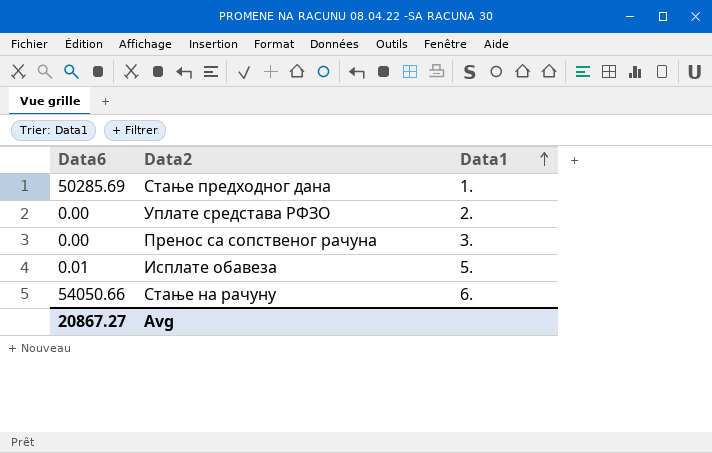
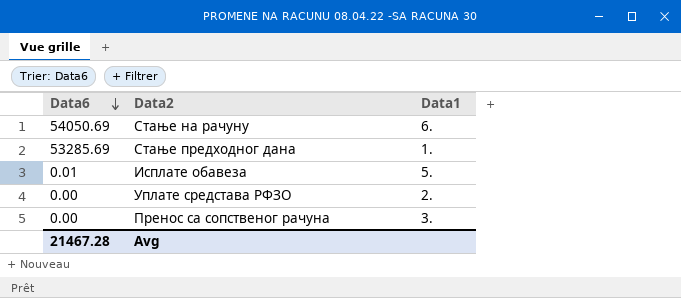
row order: Data1 ascending -> Data6 descending
Стање на рачуну | Data6: 54050.66 -> 54050.69
Стање предходног дана | Data6: 50285.69 -> 53285.69
Avg | Data6: 20867.27 -> 21467.28

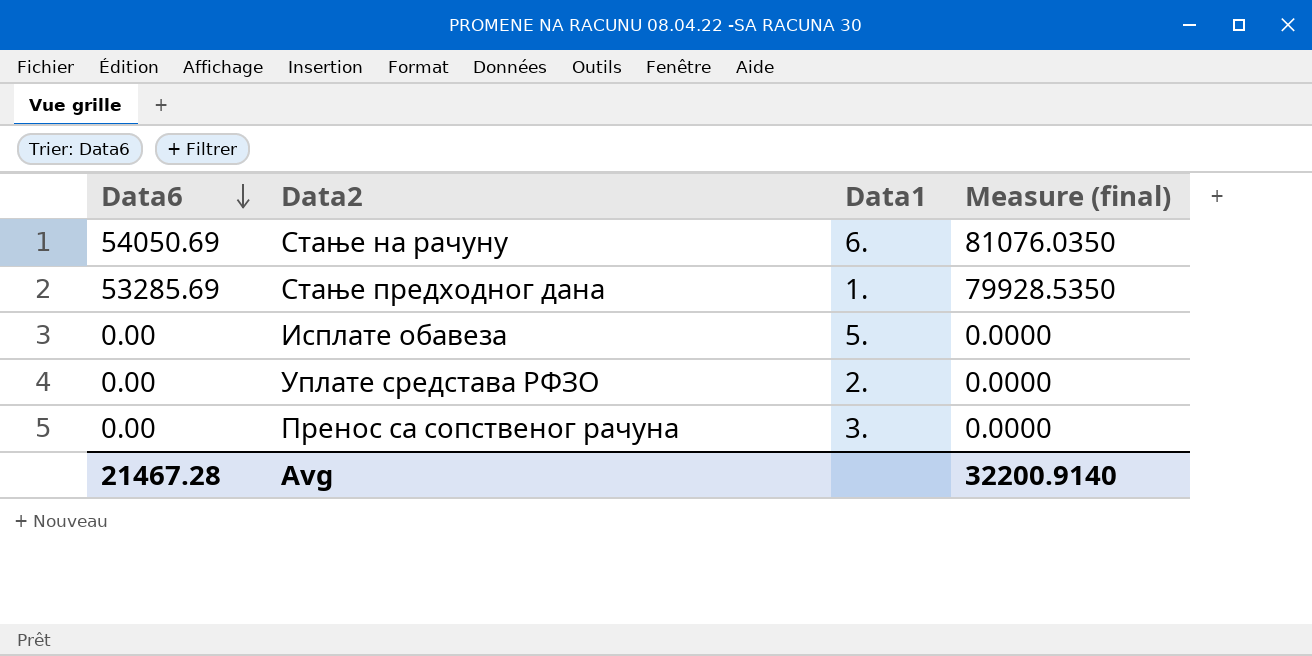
column Measure (final) | formula: none -> [Data6] * 1.5
Исплате обавеза | Data6: 0.01 -> 0.00

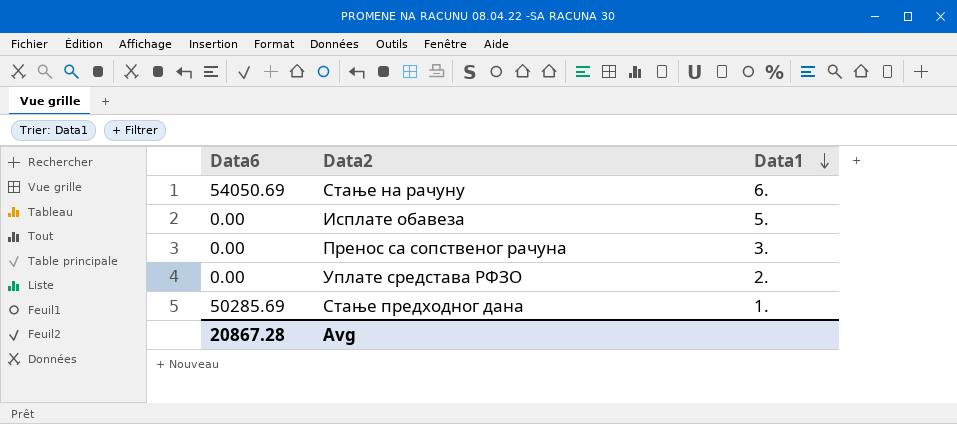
row order: Data6 descending -> Data1 descending
column Measure (final) | formula: [Data6] * 1.5 -> none
Стање предходног дана | Data6: 53285.69 -> 50285.69
Avg | Data6: 21467.28 -> 20867.28

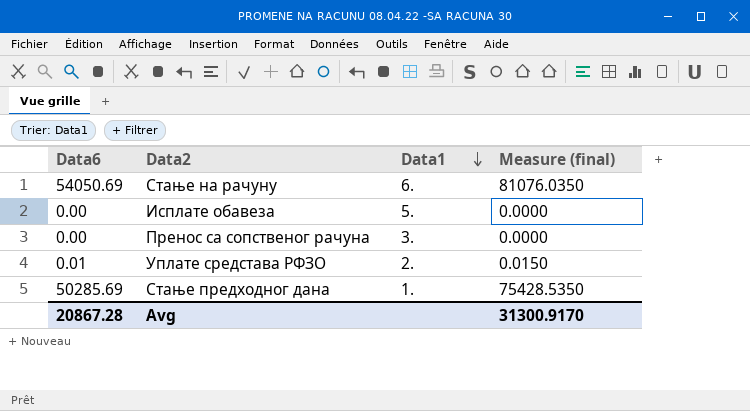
column Measure (final) | formula: none -> [Data6] * 1.5
Уплате средстава РФЗО | Data6: 0.00 -> 0.01

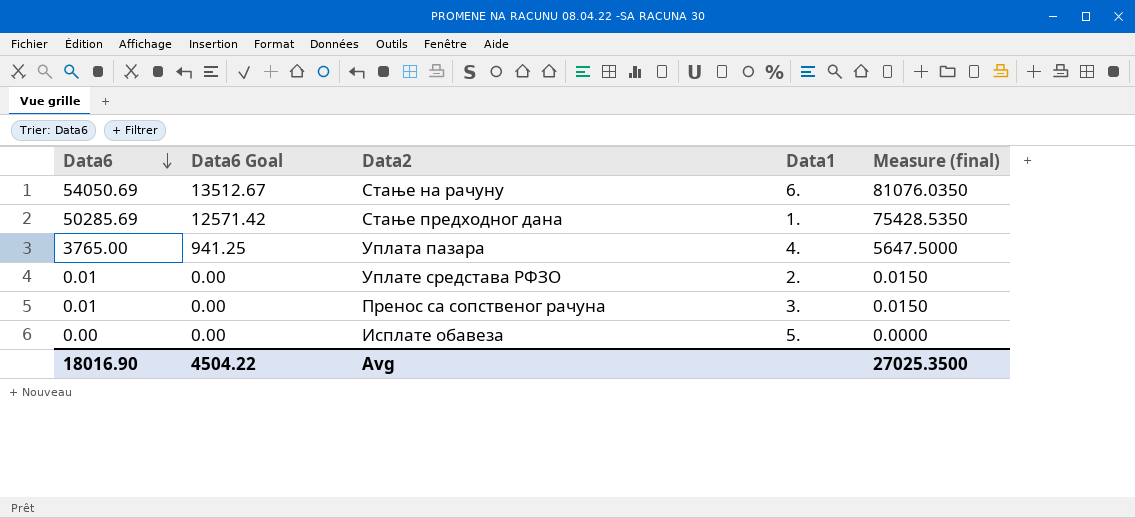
row order: Data1 descending -> Data6 descending
column Data6 Goal | formula: none -> [Data6] * 0.25
row Уплата пазара: none -> 3765.00 | 941.25 | 4. | 5647.5000
Пренос са сопственог рачуна | Data6: 0.00 -> 0.01
Пренос са сопственог рачуна | Measure (final): 0.0000 -> 0.0150
Avg | Data6: 20867.28 -> 18016.90
Avg | Measure (final): 31300.9170 -> 27025.3500

